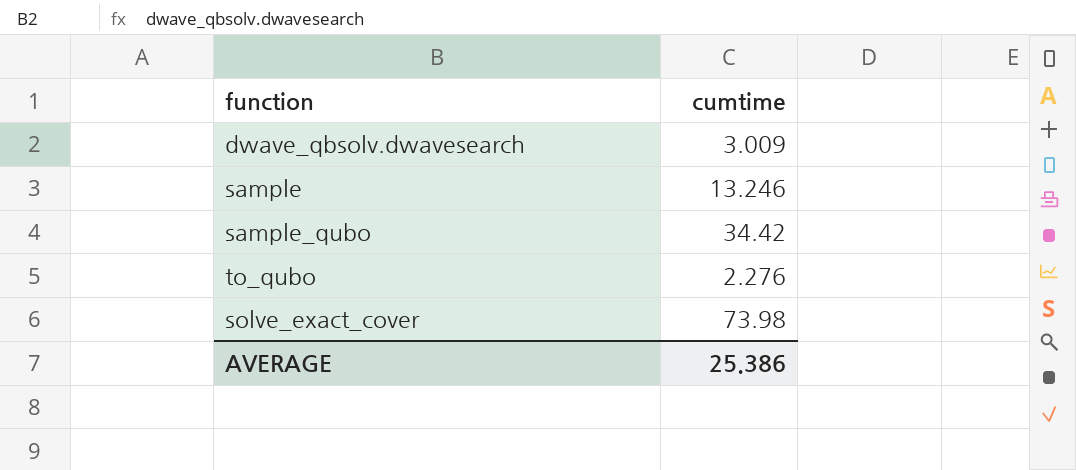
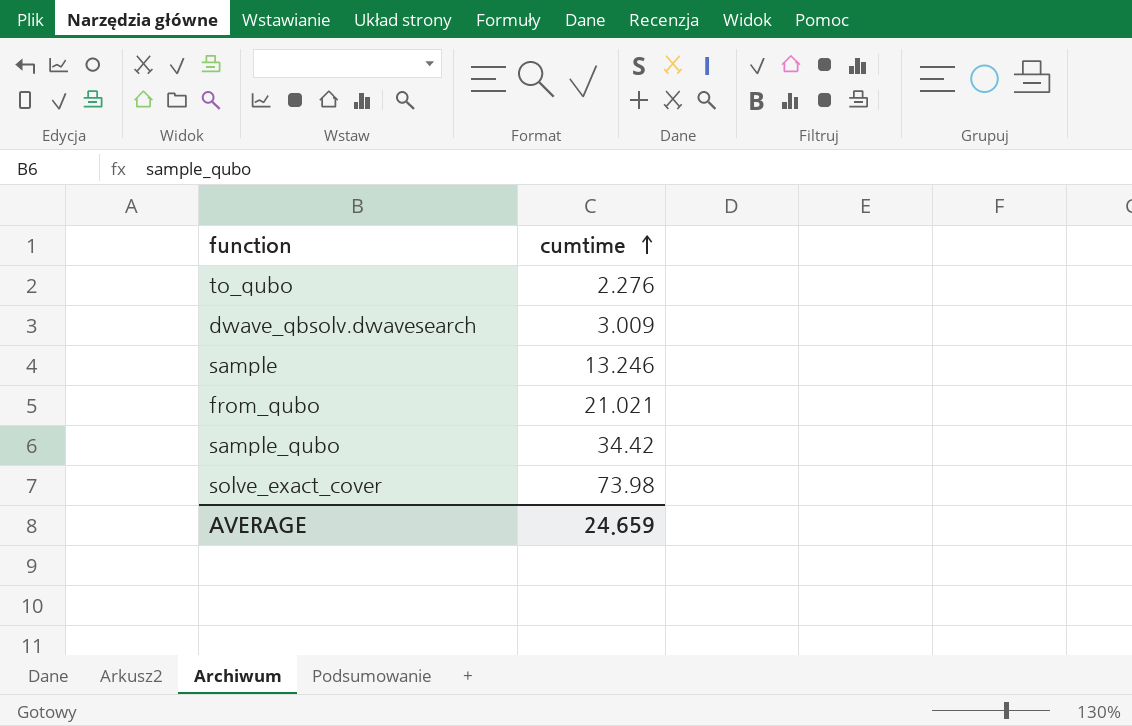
row order: none -> cumtime ascending
row from_qubo: none -> 21.021
AVERAGE | cumtime: 25.386 -> 24.659

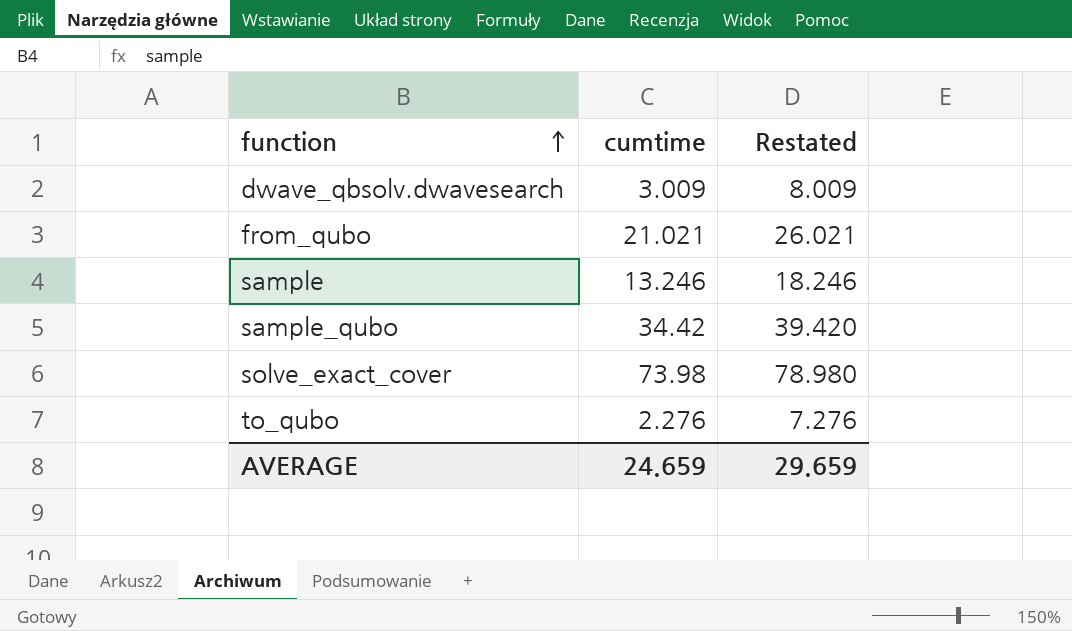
row order: cumtime ascending -> function ascending
column Restated | formula: none -> [cumtime] + 5

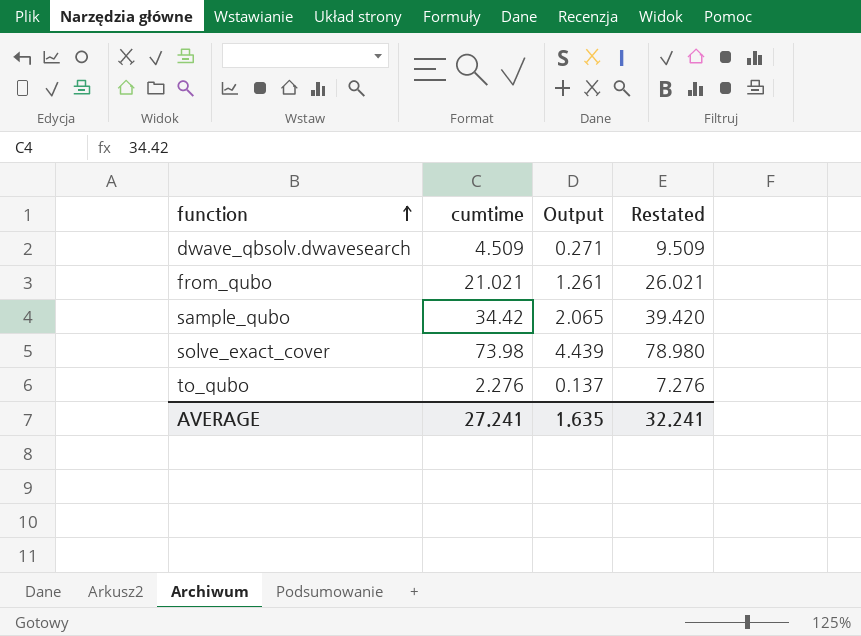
column Output | formula: none -> [cumtime] * 0.06
row sample: 13.246 | 18.246 -> none
dwave_qbsolv.dwavesearch | cumtime: 3.009 -> 4.509
dwave_qbsolv.dwavesearch | Restated: 8.009 -> 9.509
AVERAGE | cumtime: 24.659 -> 27.241
AVERAGE | Restated: 29.659 -> 32.241

